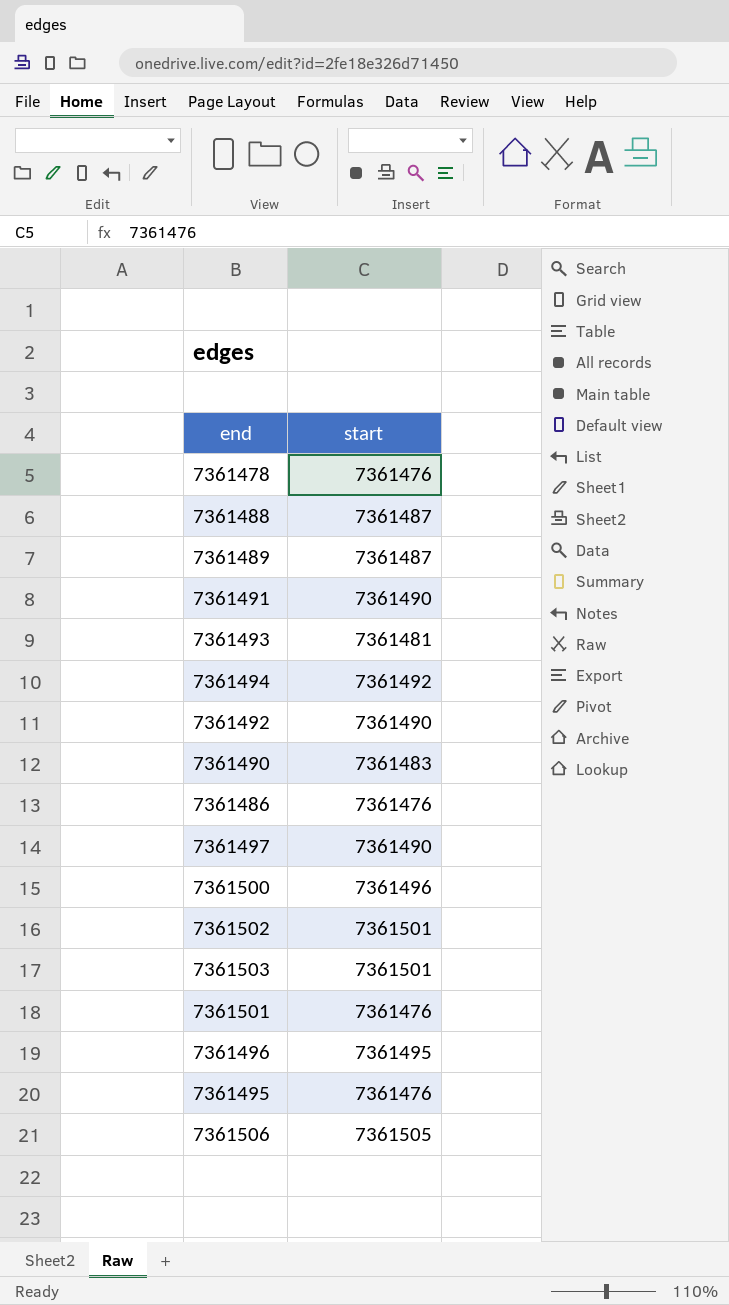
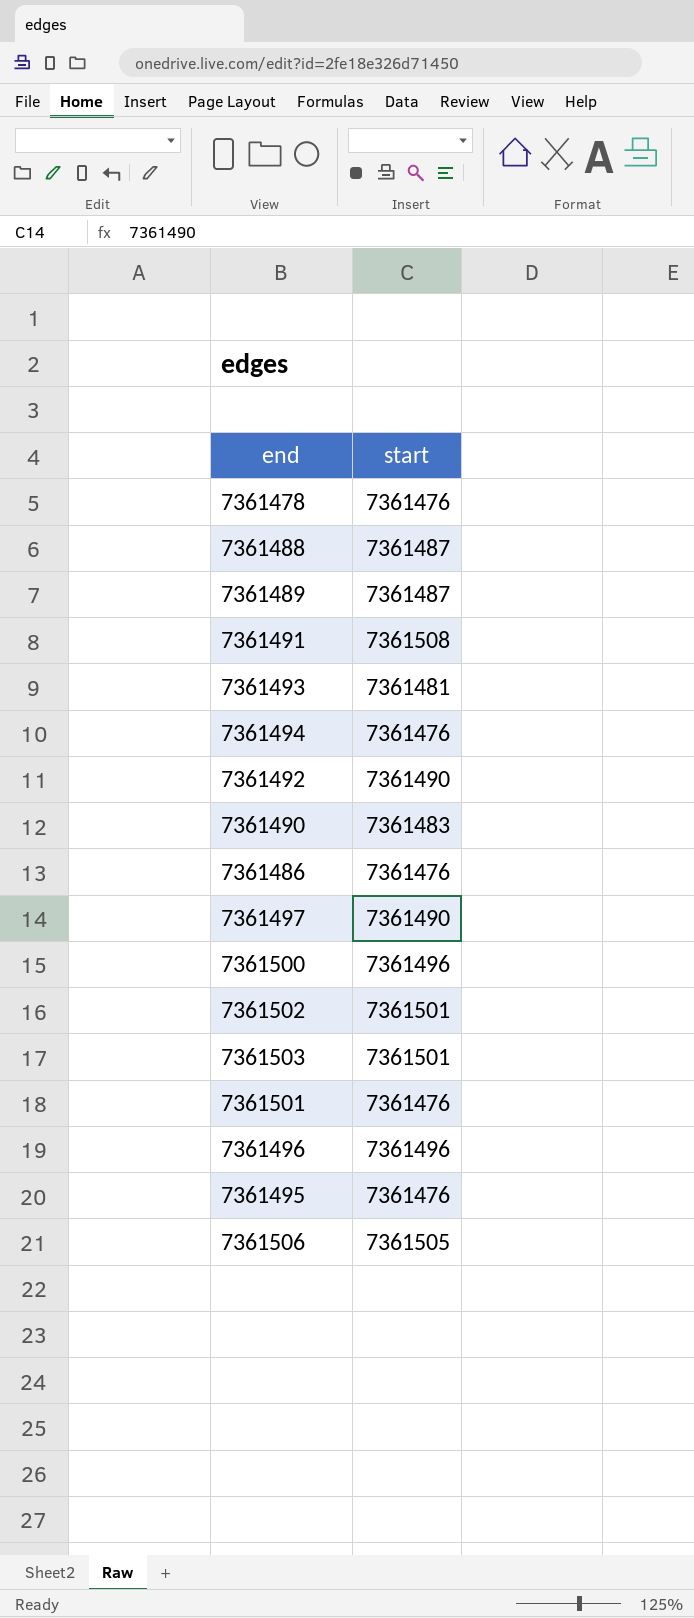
7361491 | start: 7361490 -> 7361508
7361494 | start: 7361492 -> 7361476
7361496 | start: 7361495 -> 7361496

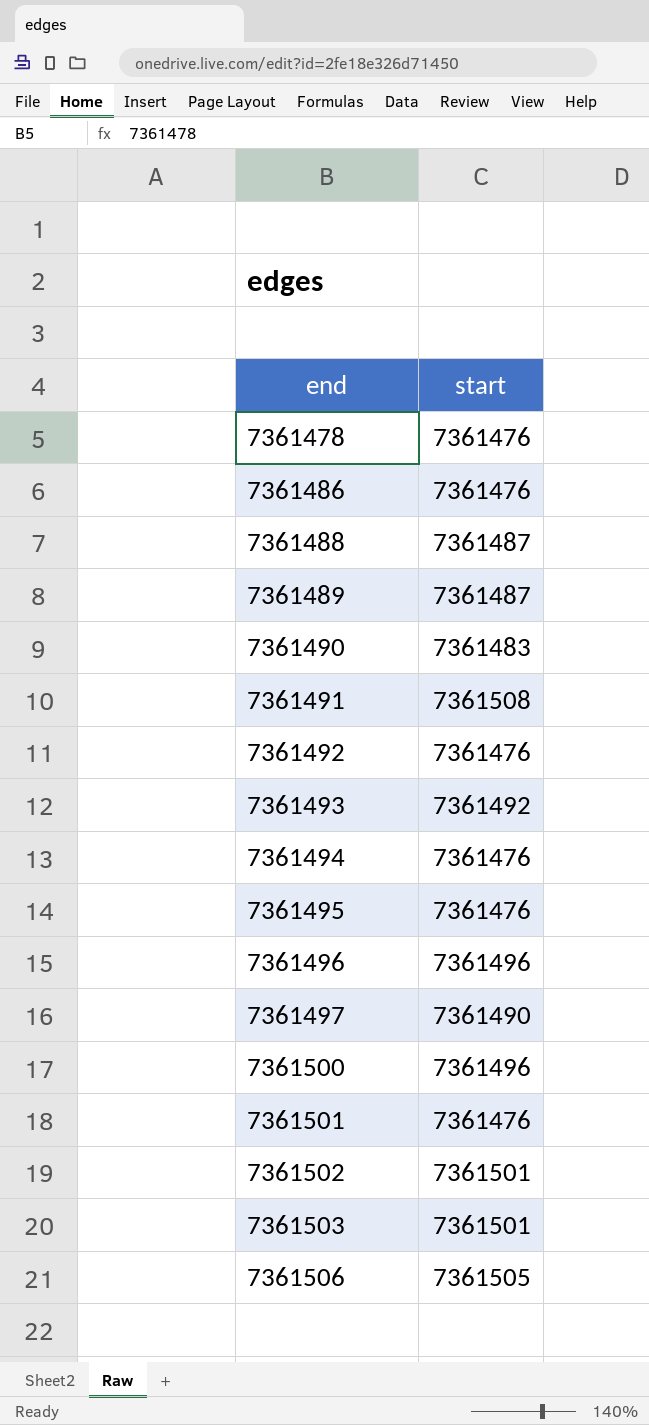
row order: none -> end ascending
7361492 | start: 7361490 -> 7361476
7361493 | start: 7361481 -> 7361492

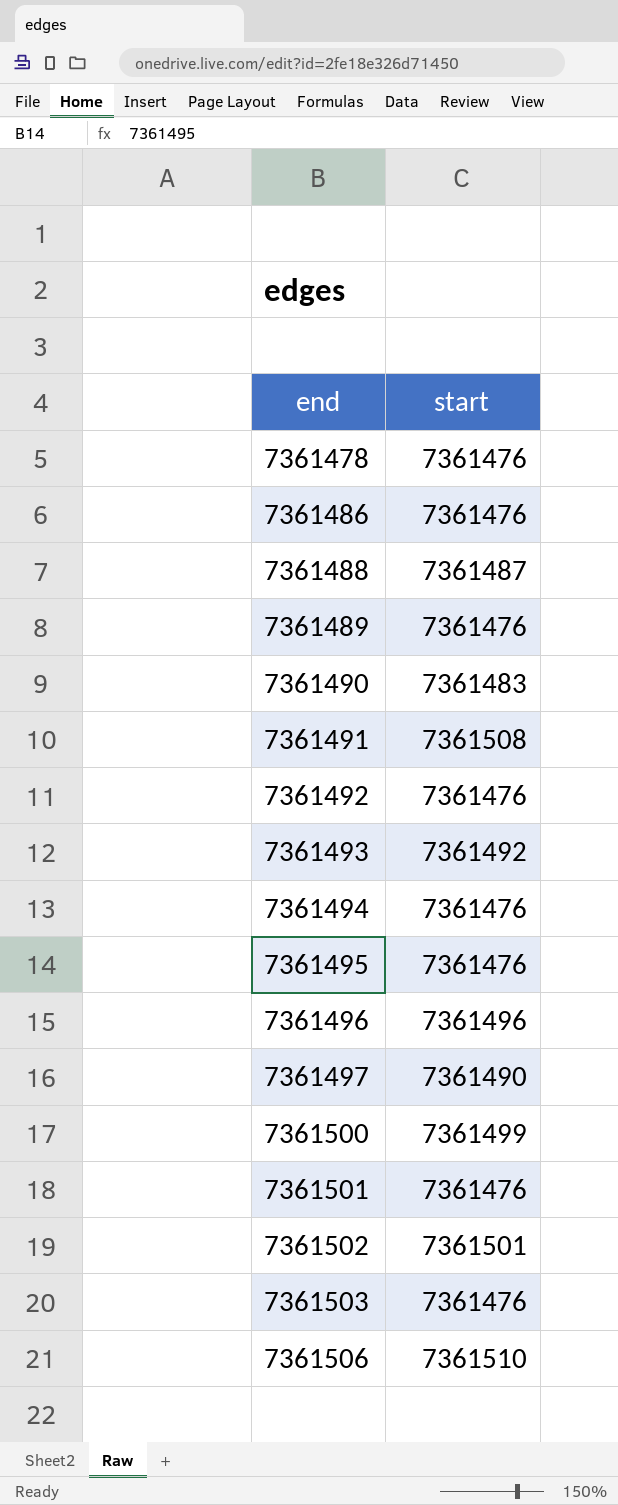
7361489 | start: 7361487 -> 7361476
7361500 | start: 7361496 -> 7361499
7361503 | start: 7361501 -> 7361476
7361506 | start: 7361505 -> 7361510

